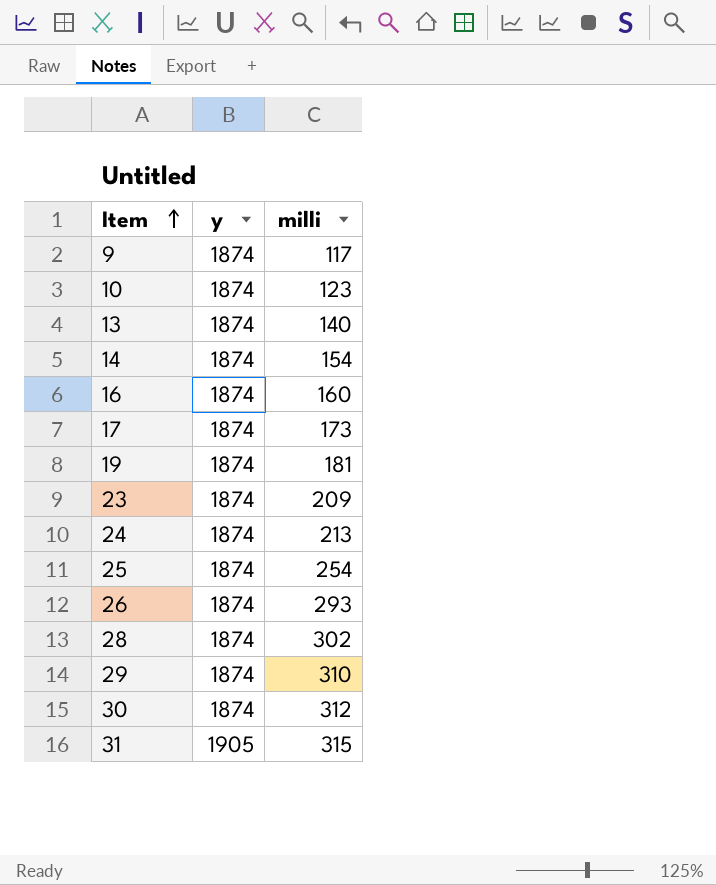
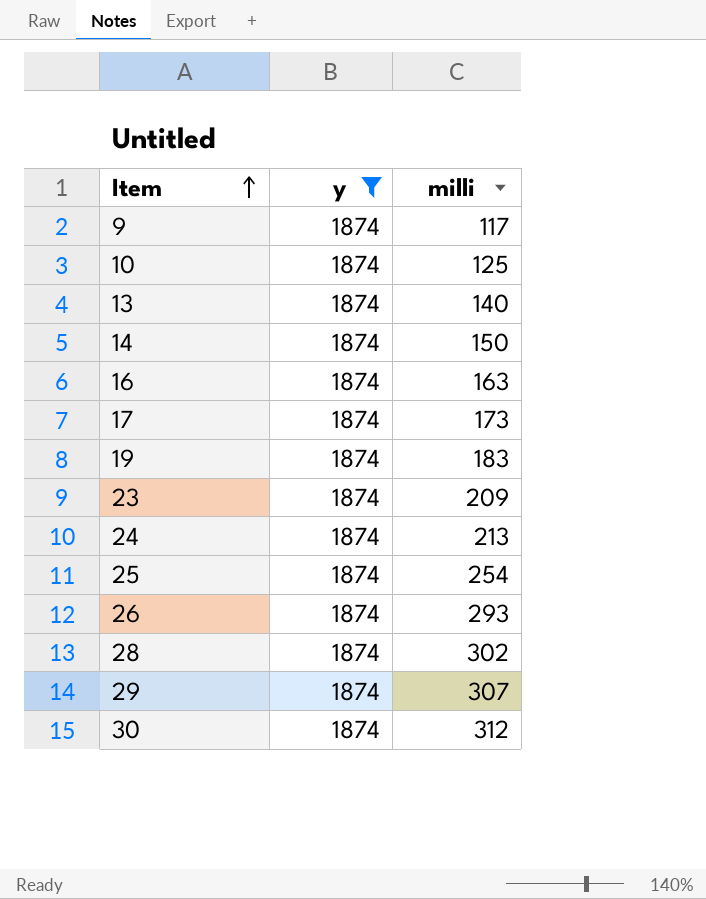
filter: none -> y = 1874
10 | milli: 123 -> 125
14 | milli: 154 -> 150
16 | milli: 160 -> 163
19 | milli: 181 -> 183
29 | milli: 310 -> 307

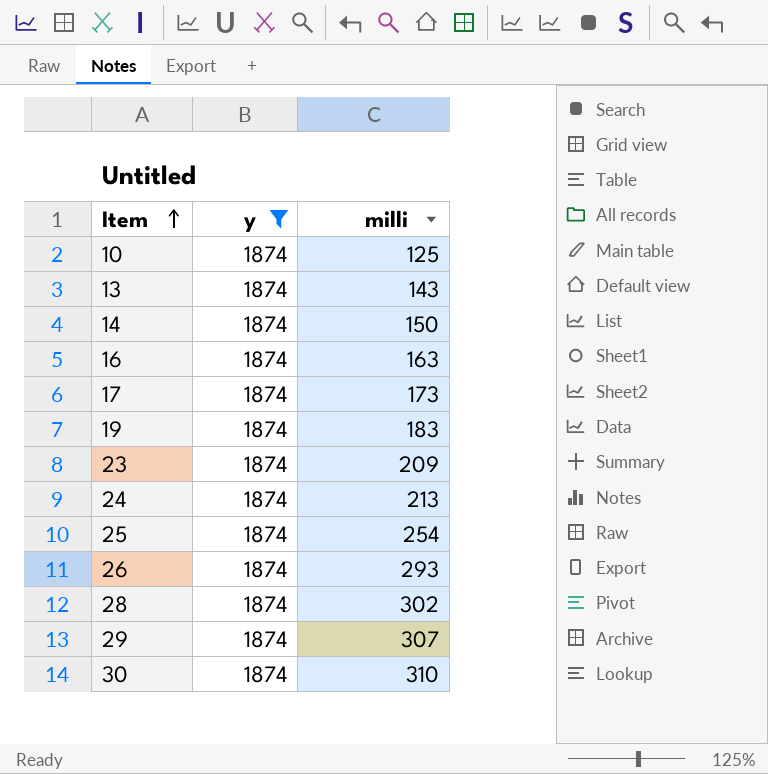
row 9: 1874 | 117 -> none
13 | milli: 140 -> 143
30 | milli: 312 -> 310

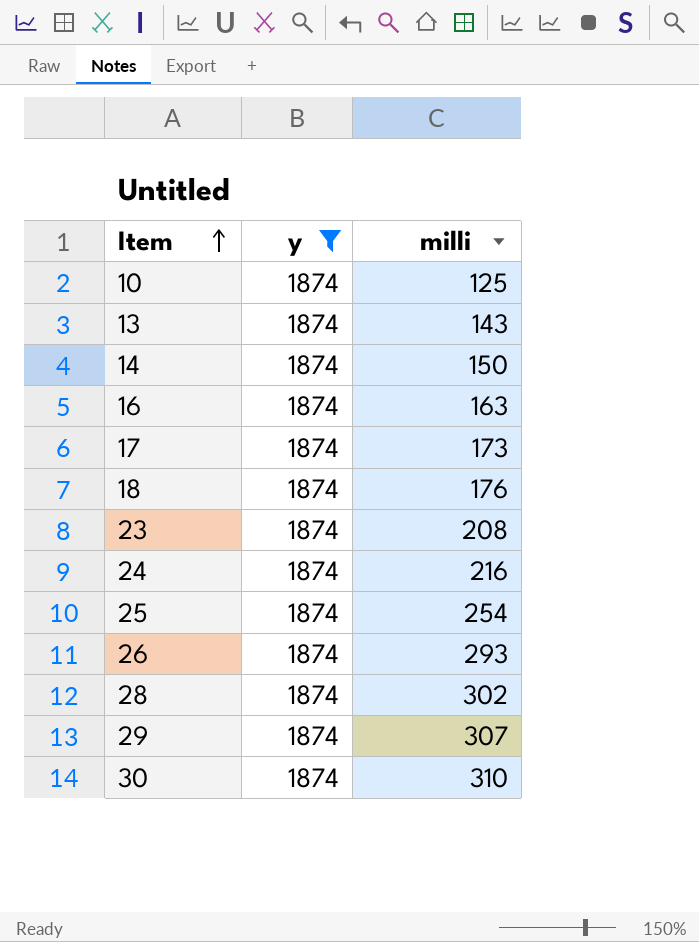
row 19: 1874 | 183 -> none
row 18: none -> 1874 | 176
23 | milli: 209 -> 208
24 | milli: 213 -> 216

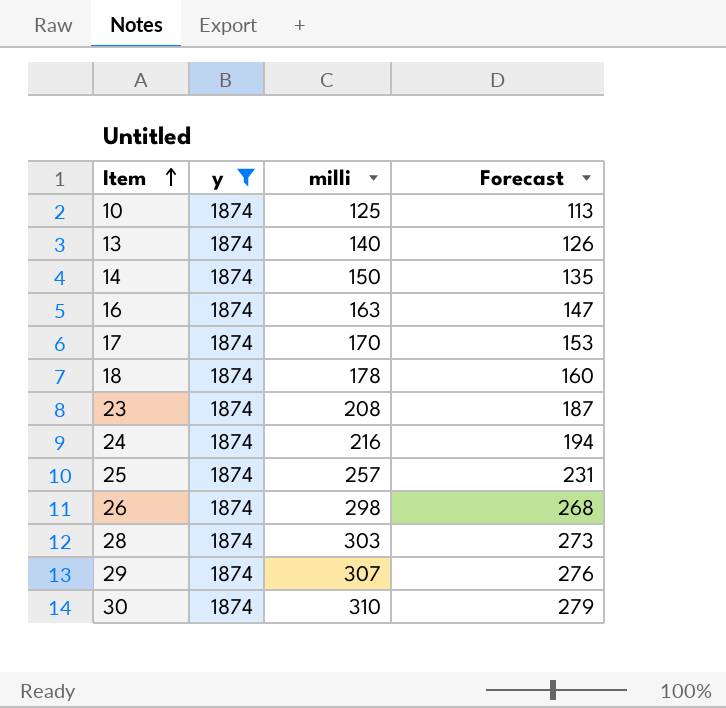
column Forecast | formula: none -> [milli] * 0.9
13 | milli: 143 -> 140
17 | milli: 173 -> 170
18 | milli: 176 -> 178
25 | milli: 254 -> 257
26 | milli: 293 -> 298
28 | milli: 302 -> 303

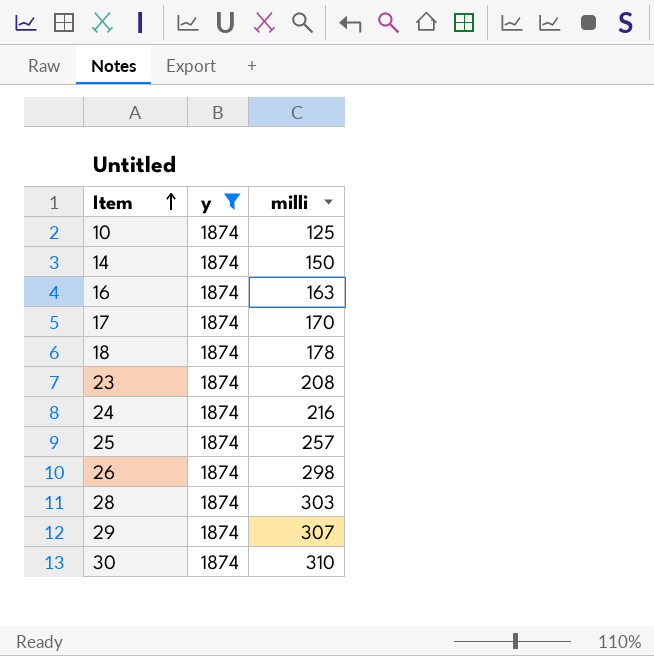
column Forecast | formula: [milli] * 0.9 -> none
row 13: 1874 | 140 | 126 -> none

